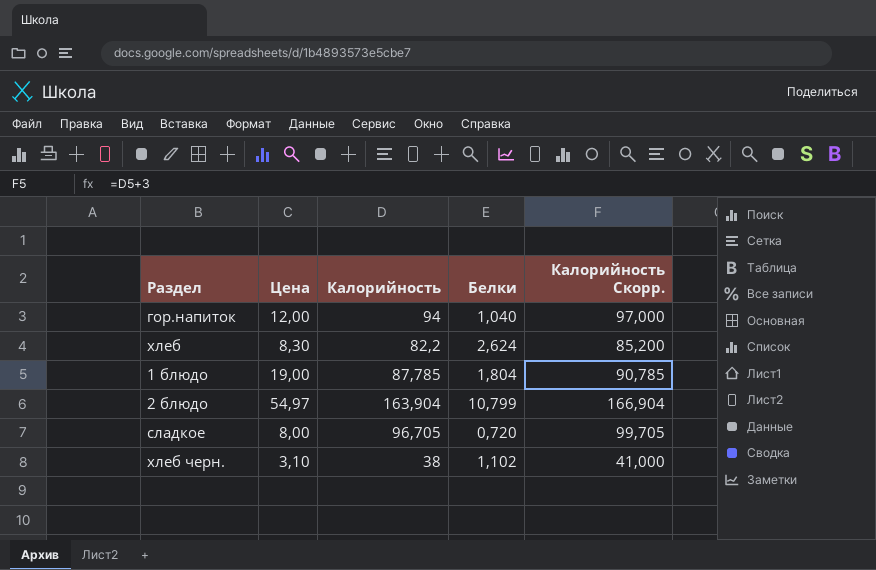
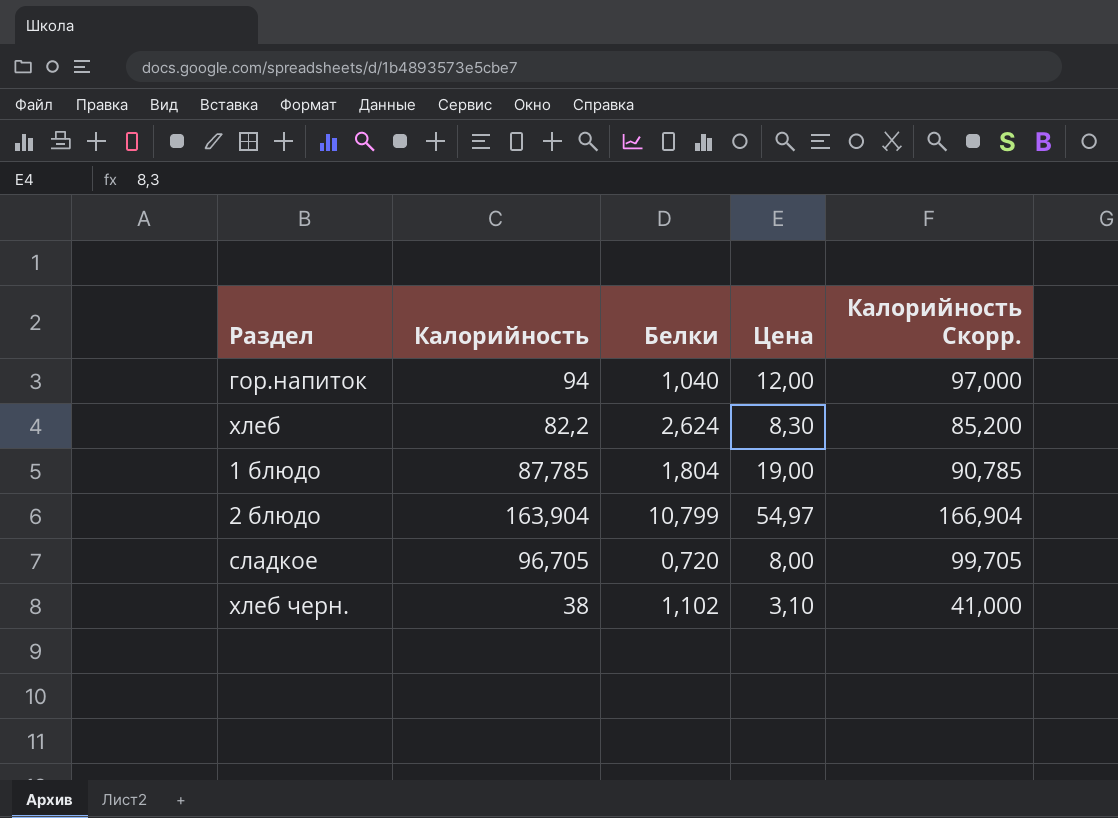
column Цена | position: 2 -> 4

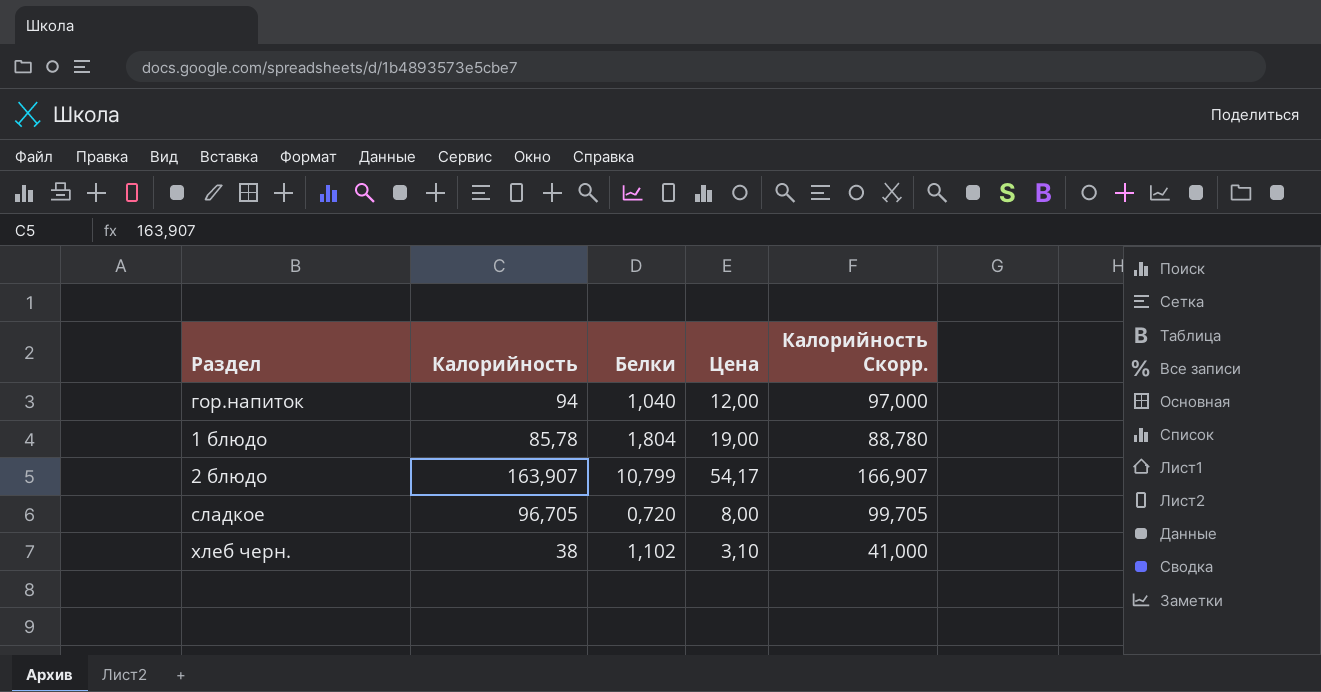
row хлеб: 82,2 | 2,624 | 8,30 | 85,200 -> none
1 блюдо | Калорийность: 87,785 -> 85,78
1 блюдо | Калорийность Скорр.: 90,785 -> 88,780
2 блюдо | Калорийность: 163,904 -> 163,907
2 блюдо | Цена: 54,97 -> 54,17
2 блюдо | Калорийность Скорр.: 166,904 -> 166,907

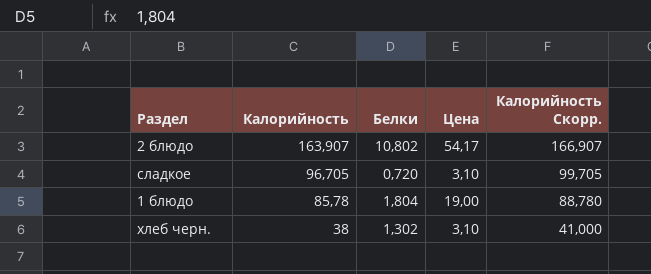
row order: none -> Калорийность descending
row гор.напиток: 94 | 1,040 | 12,00 | 97,000 -> none
2 блюдо | Белки: 10,799 -> 10,802
сладкое | Цена: 8,00 -> 3,10
хлеб черн. | Белки: 1,102 -> 1,302

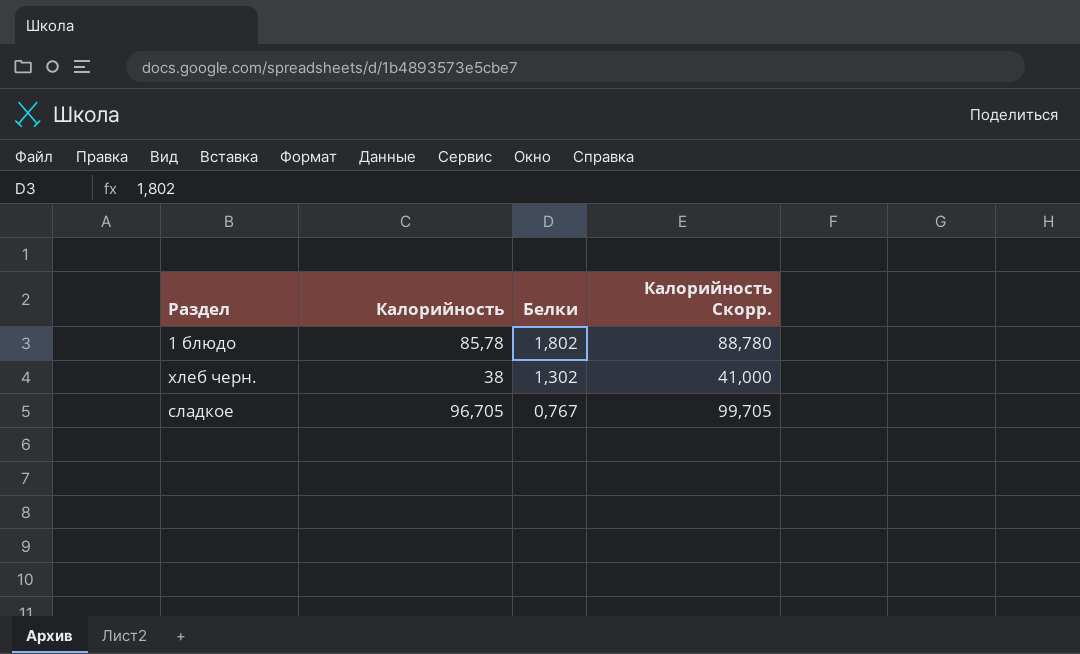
row order: Калорийность descending -> Белки descending
column Цена | position: 4 -> none
row 2 блюдо: 163,907 | 10,802 | 54,17 | 166,907 -> none
1 блюдо | Белки: 1,804 -> 1,802
сладкое | Белки: 0,720 -> 0,767

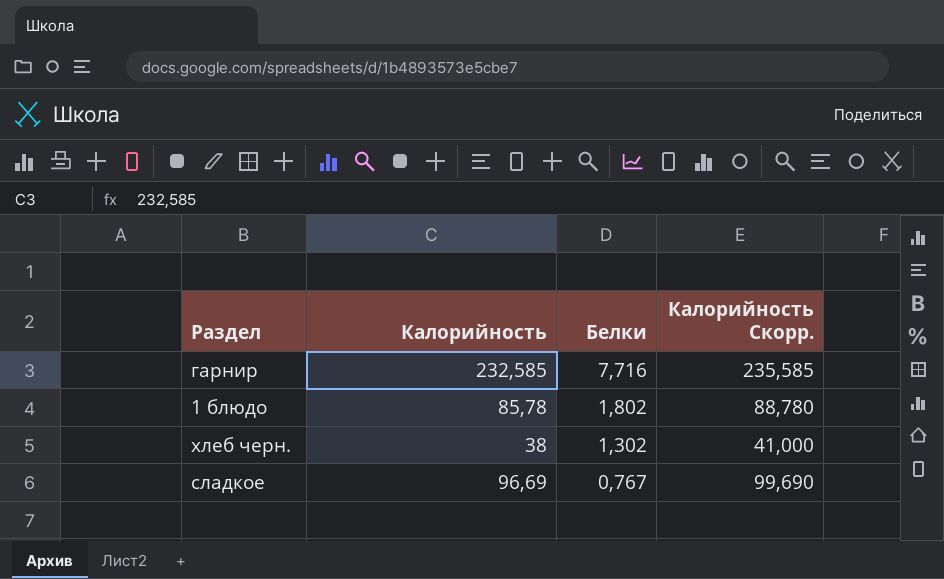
row гарнир: none -> 232,585 | 7,716 | 235,585
сладкое | Калорийность: 96,705 -> 96,69
сладкое | Калорийность Скорр.: 99,705 -> 99,690

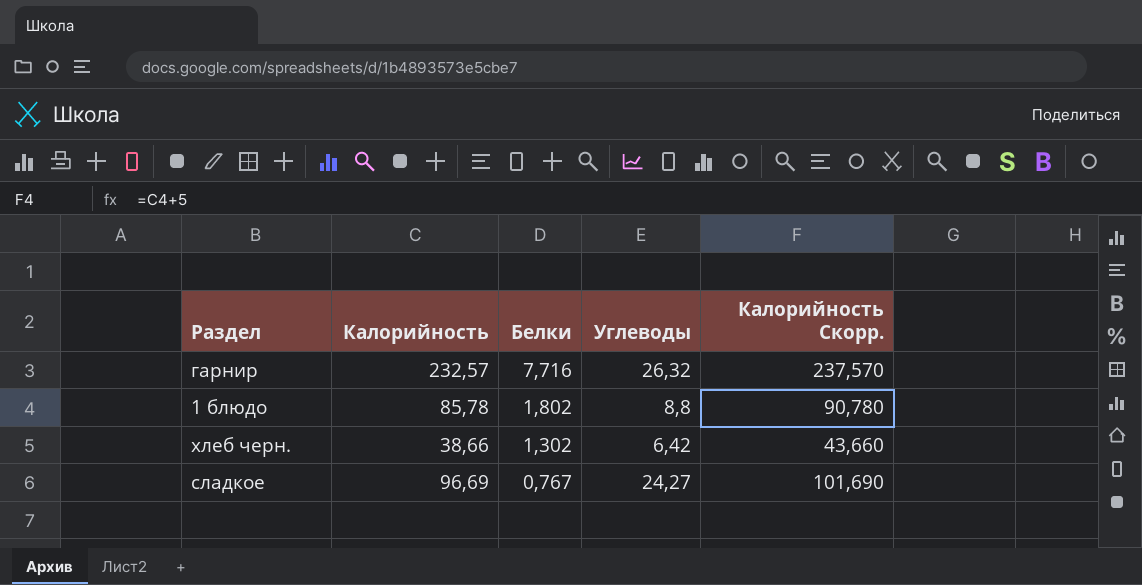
column Углеводы | position: none -> 4
column Калорийность Скорр. | formula: [Калорийность] + 3 -> [Калорийность] + 5
гарнир | Калорийность: 232,585 -> 232,57
хлеб черн. | Калорийность: 38 -> 38,66

